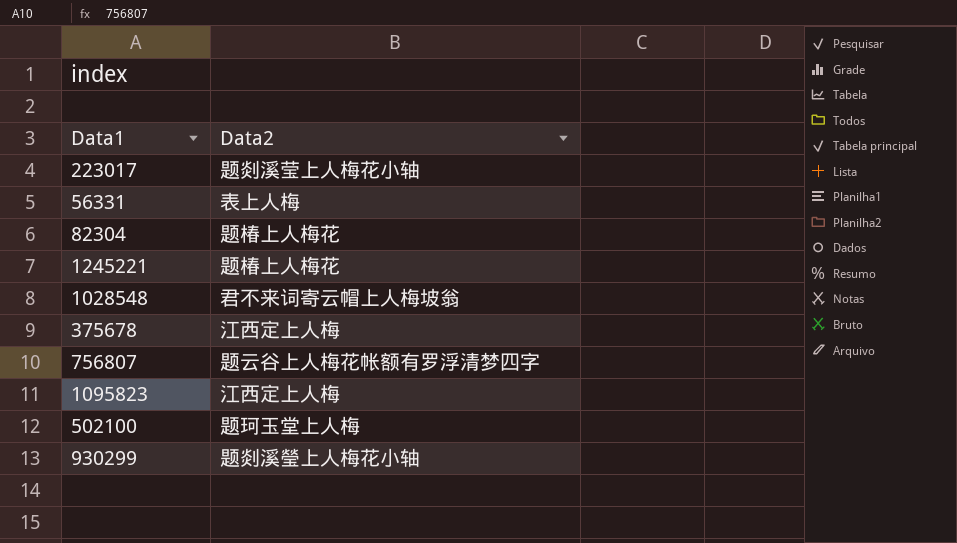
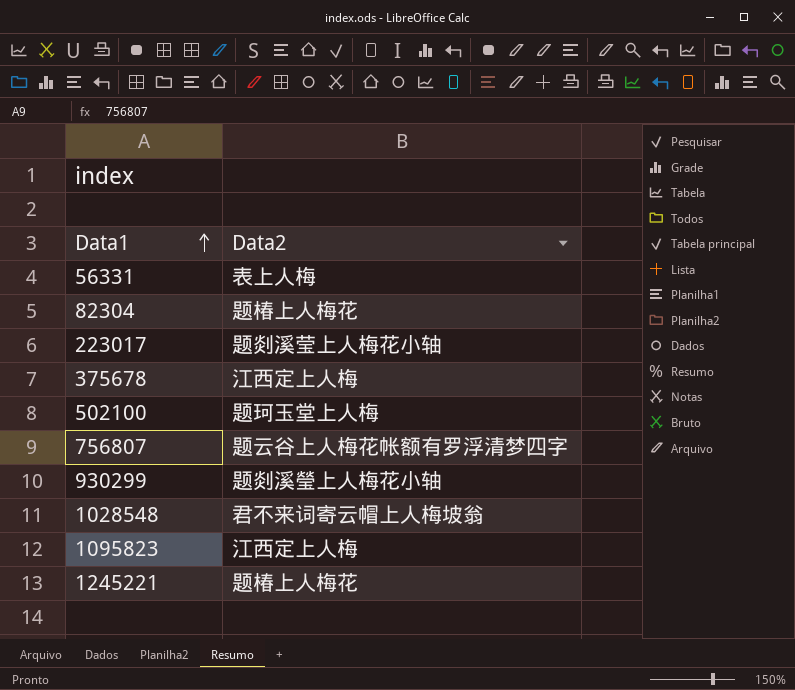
row order: none -> Data1 ascending

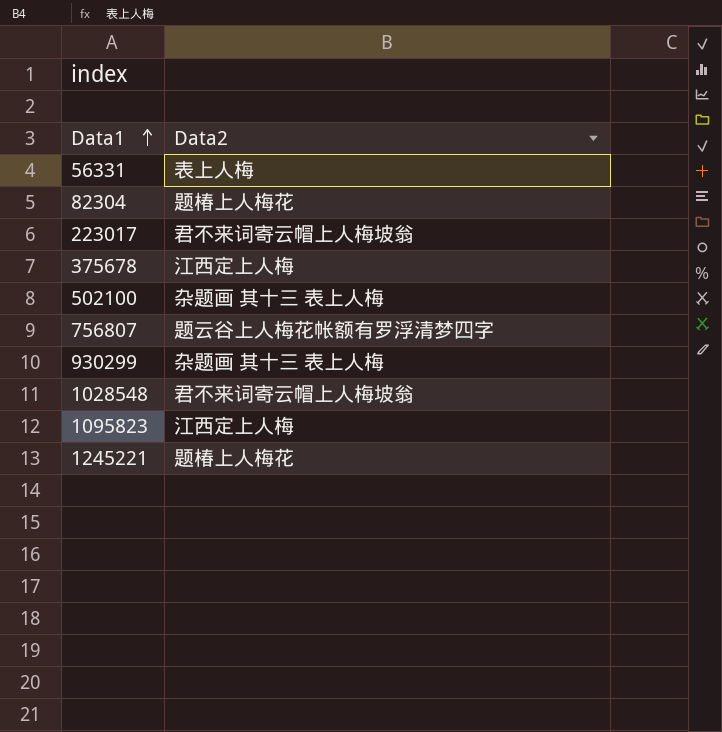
223017 | Data2: 题剡溪莹上人梅花小轴 -> 君不来词寄云帽上人梅坡翁
502100 | Data2: 题珂玉堂上人梅 -> 杂题画 其十三 表上人梅
930299 | Data2: 题剡溪瑩上人梅花小轴 -> 杂题画 其十三 表上人梅

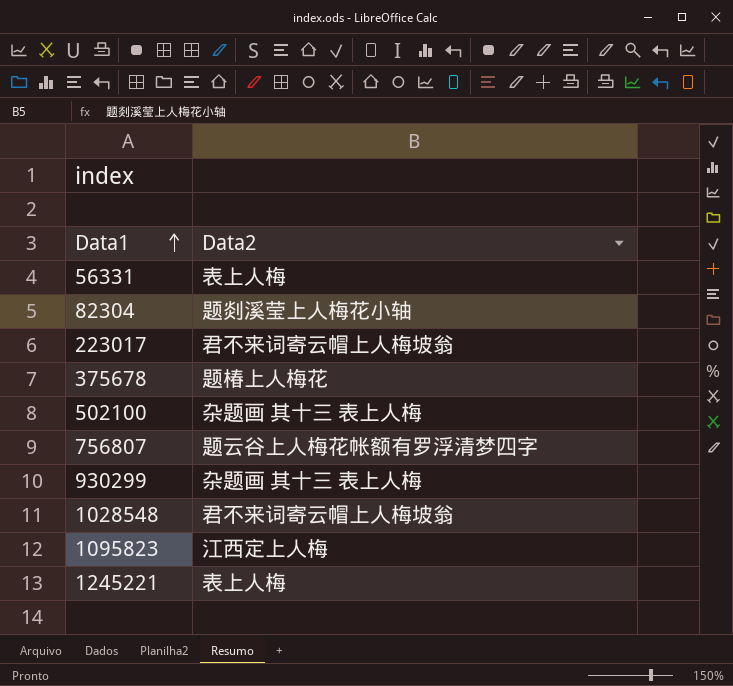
82304 | Data2: 题椿上人梅花 -> 题剡溪莹上人梅花小轴
375678 | Data2: 江西定上人梅 -> 题椿上人梅花
1245221 | Data2: 题椿上人梅花 -> 表上人梅

